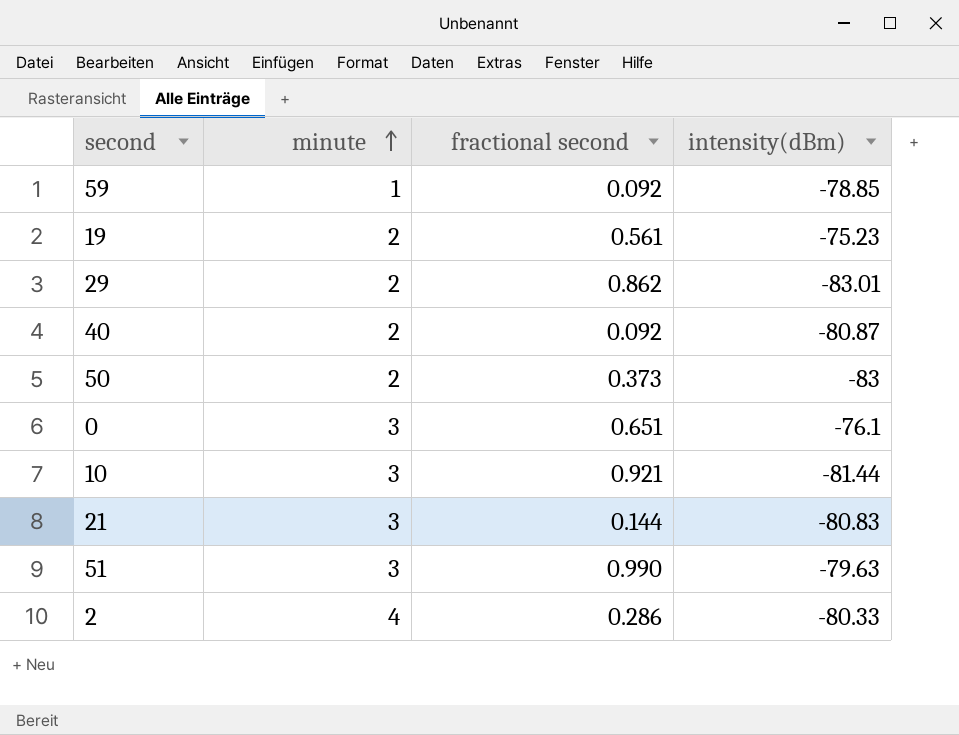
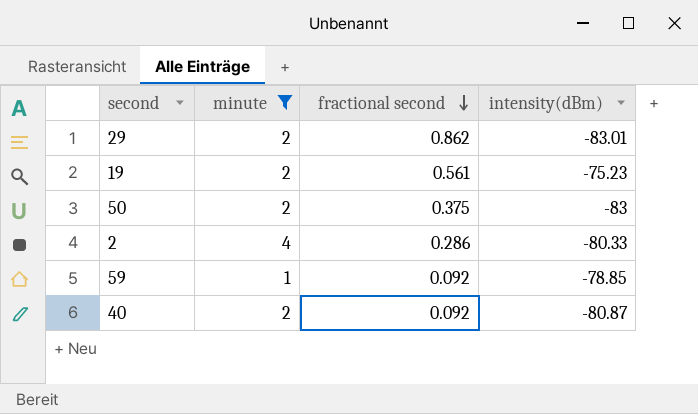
filter: none -> minute != 3
row order: minute ascending -> fractional second descending
50 | fractional second: 0.373 -> 0.375

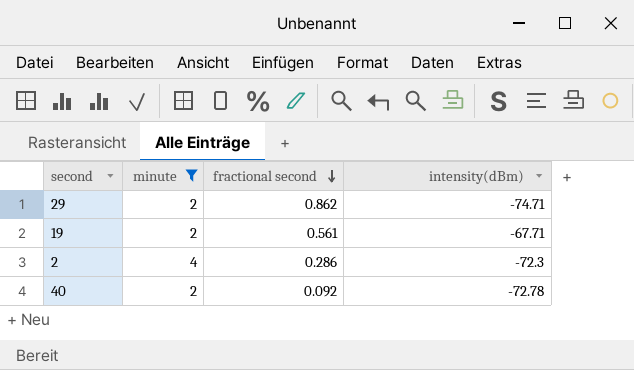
row 50: 2 | 0.375 | -83 -> none
row 59: 1 | 0.092 | -78.85 -> none
29 | intensity(dBm): -83.01 -> -74.71
19 | intensity(dBm): -75.23 -> -67.71
2 | intensity(dBm): -80.33 -> -72.3
40 | intensity(dBm): -80.87 -> -72.78

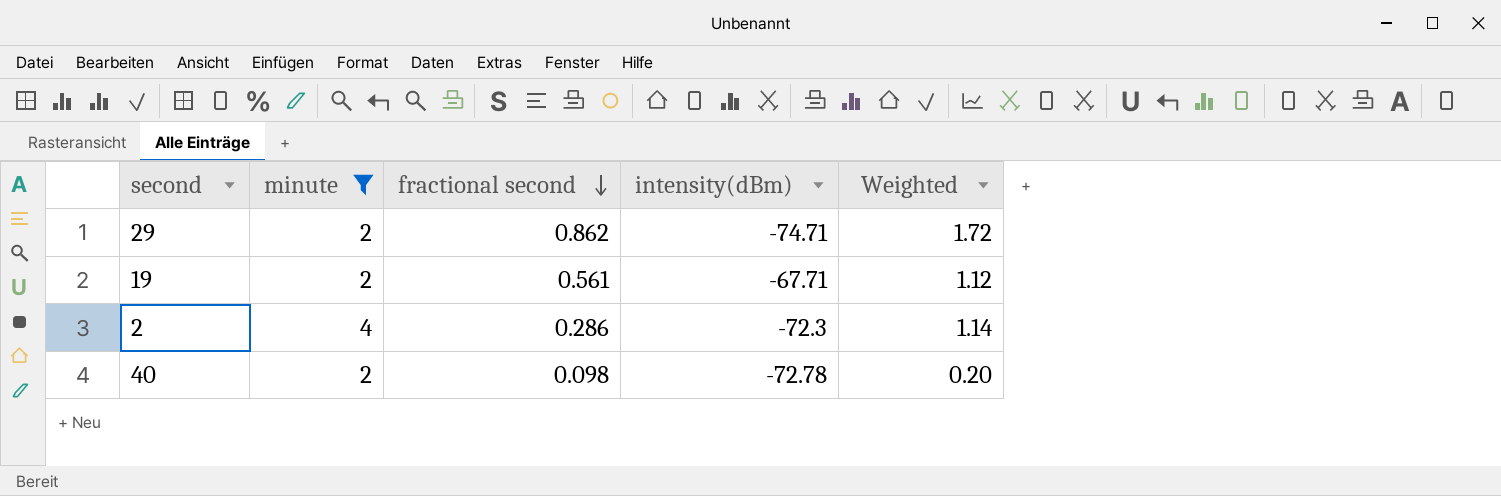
column Weighted | formula: none -> [minute] * [fractional second]
40 | fractional second: 0.092 -> 0.098

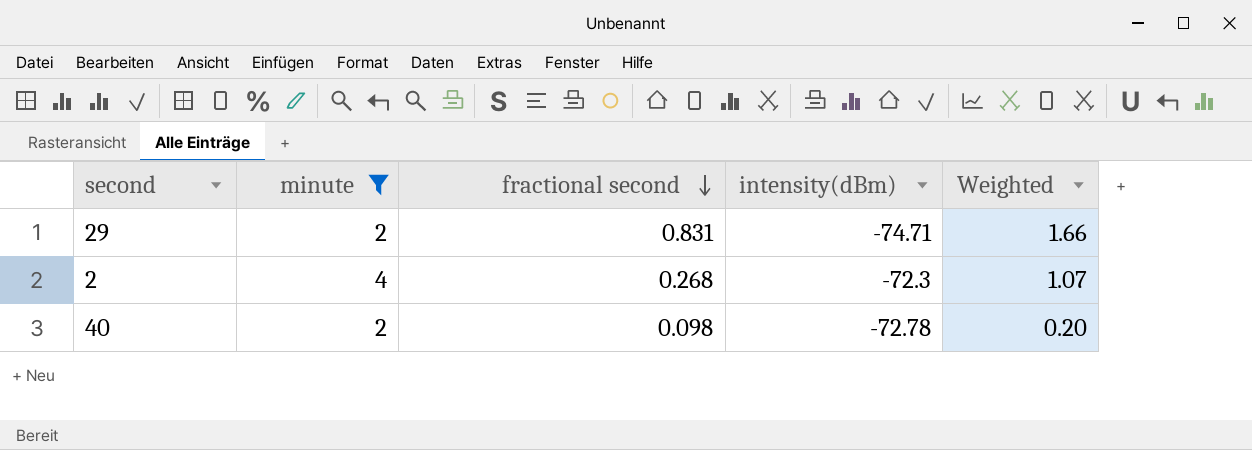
row 19: 2 | 0.561 | -67.71 | 1.12 -> none
29 | fractional second: 0.862 -> 0.831
29 | Weighted: 1.72 -> 1.66
2 | fractional second: 0.286 -> 0.268
2 | Weighted: 1.14 -> 1.07

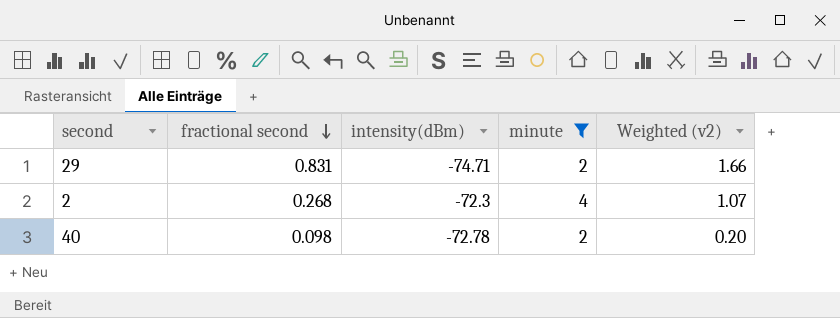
column minute | position: 2 -> 4
column name: Weighted -> Weighted (v2)

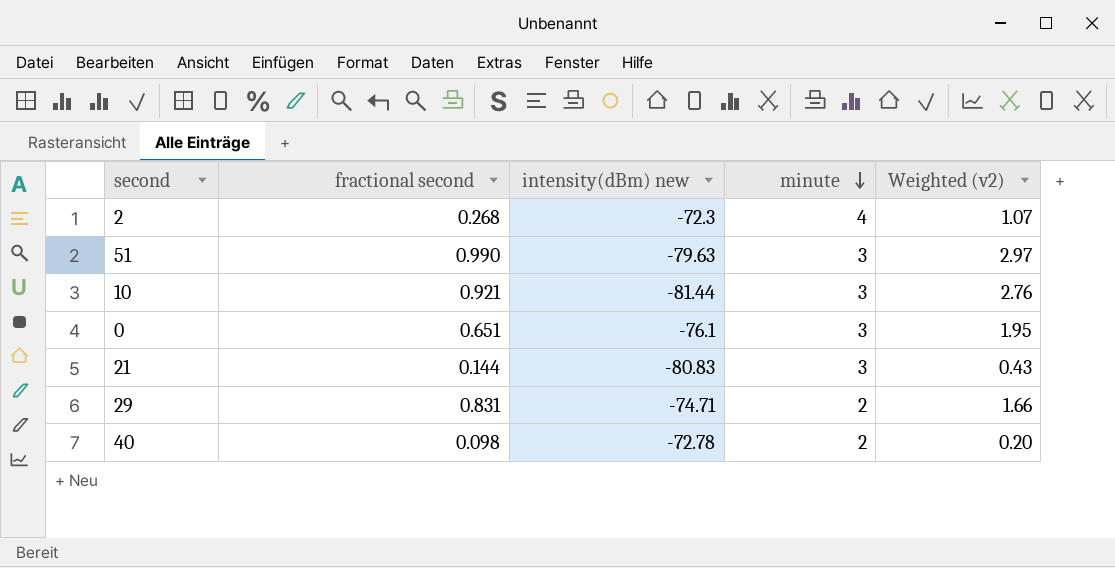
filter: minute != 3 -> none
row order: fractional second descending -> minute descending
column name: intensity(dBm) -> intensity(dBm) new

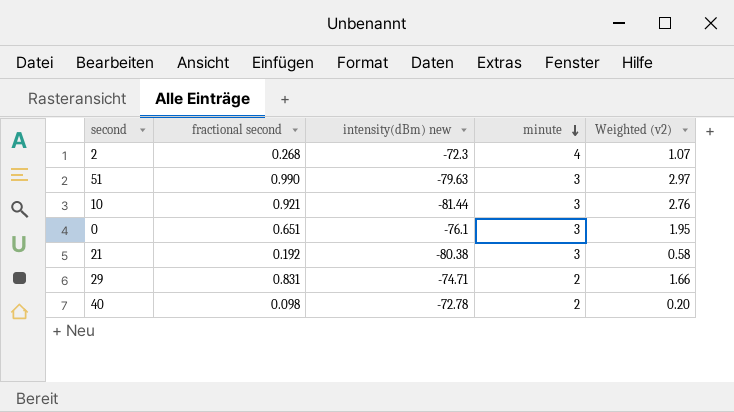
21 | fractional second: 0.144 -> 0.192
21 | intensity(dBm) new: -80.83 -> -80.38
21 | Weighted (v2): 0.43 -> 0.58

